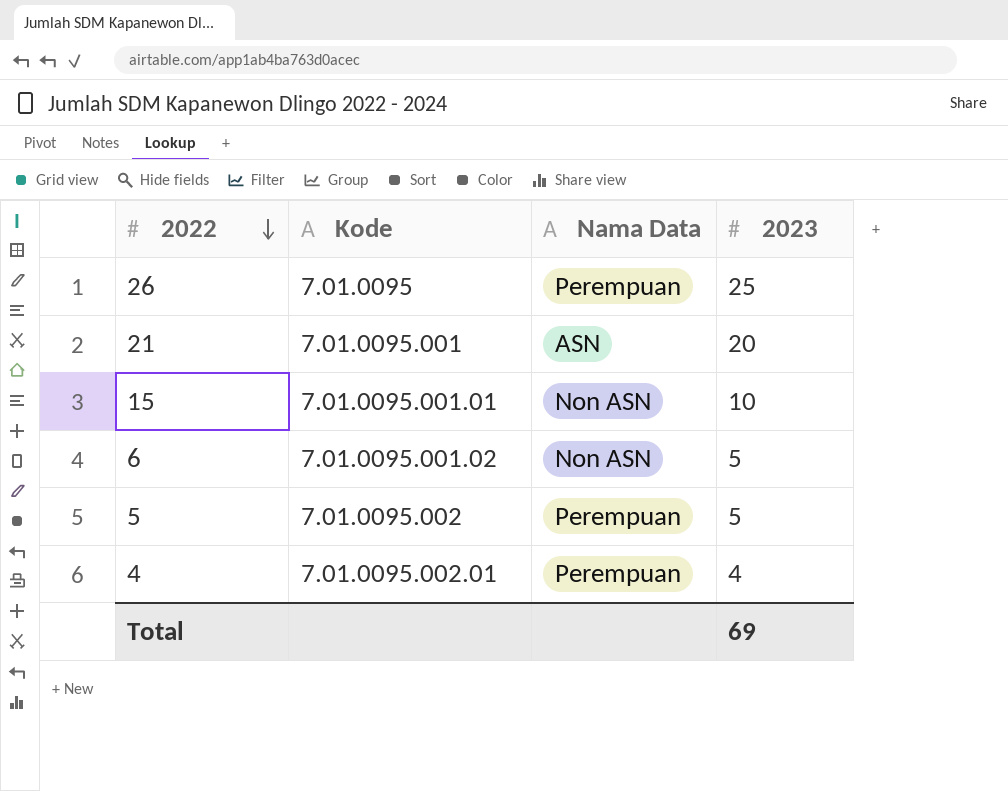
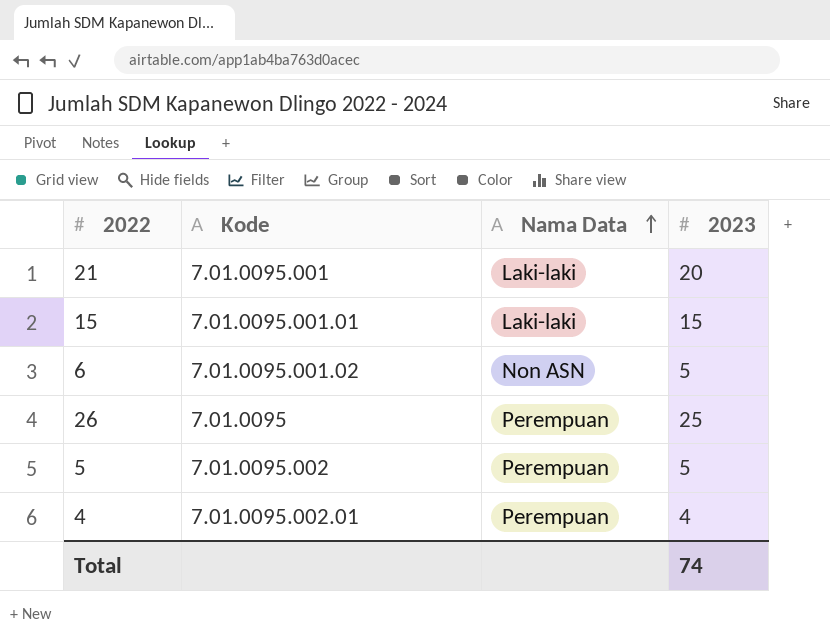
row order: 2022 descending -> Nama Data ascending
21 | Nama Data: ASN -> Laki-laki
15 | Nama Data: Non ASN -> Laki-laki
15 | 2023: 10 -> 15
Total | 2023: 69 -> 74

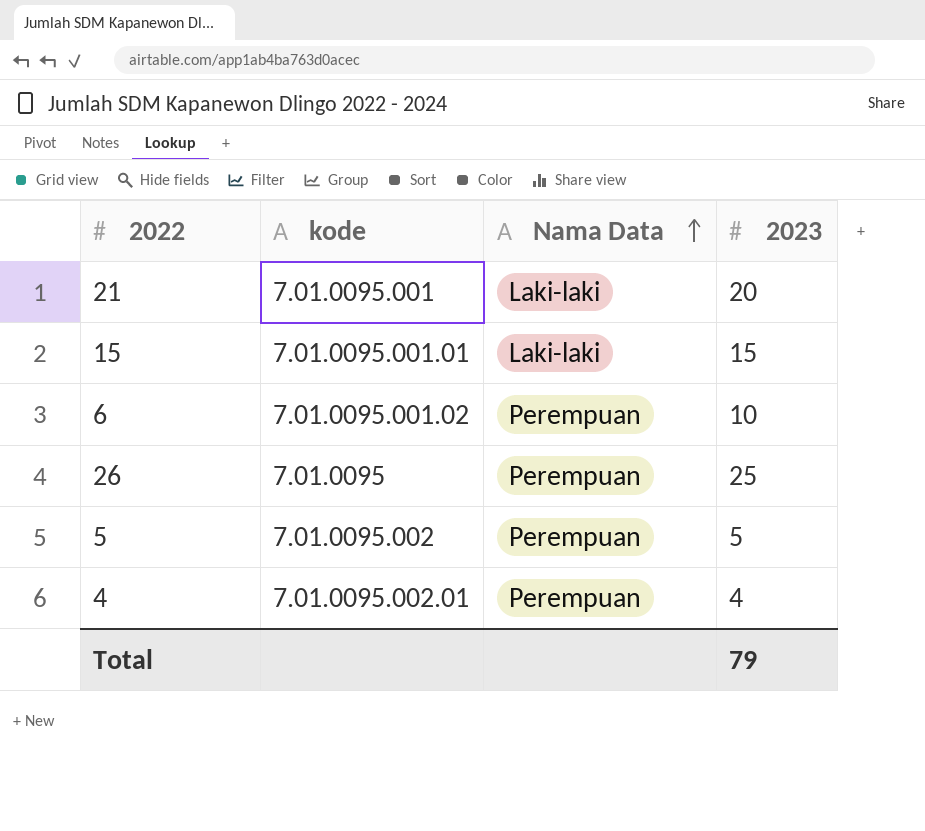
column name: Kode -> kode
6 | Nama Data: Non ASN -> Perempuan
6 | 2023: 5 -> 10
Total | 2023: 74 -> 79

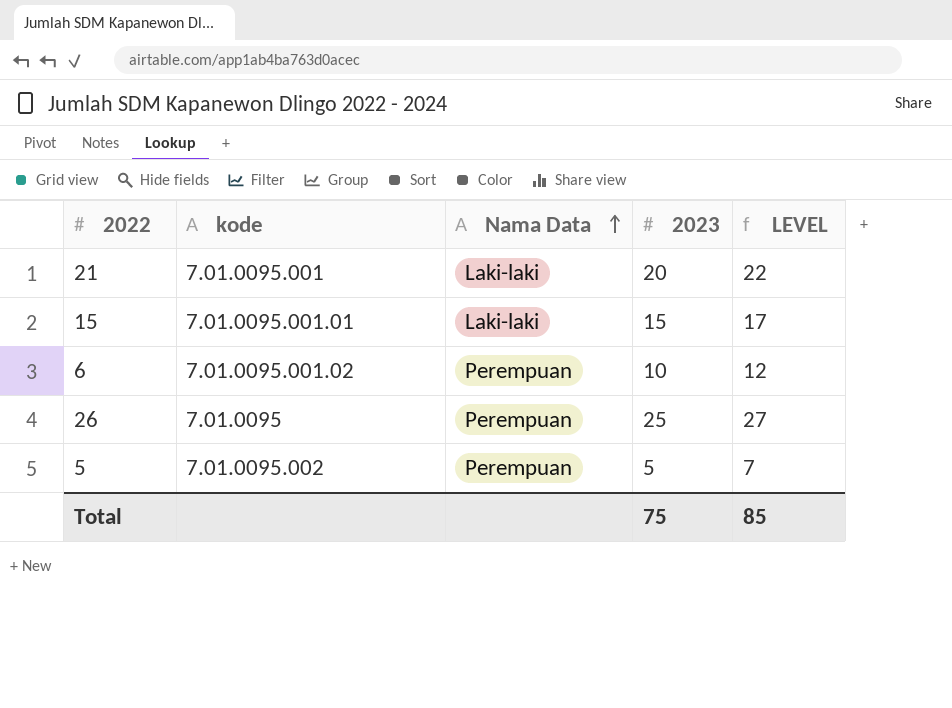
column LEVEL | formula: none -> [2023] + 2
row 4: 7.01.0095.002.01 | Perempuan | 4 -> none
Total | 2023: 79 -> 75

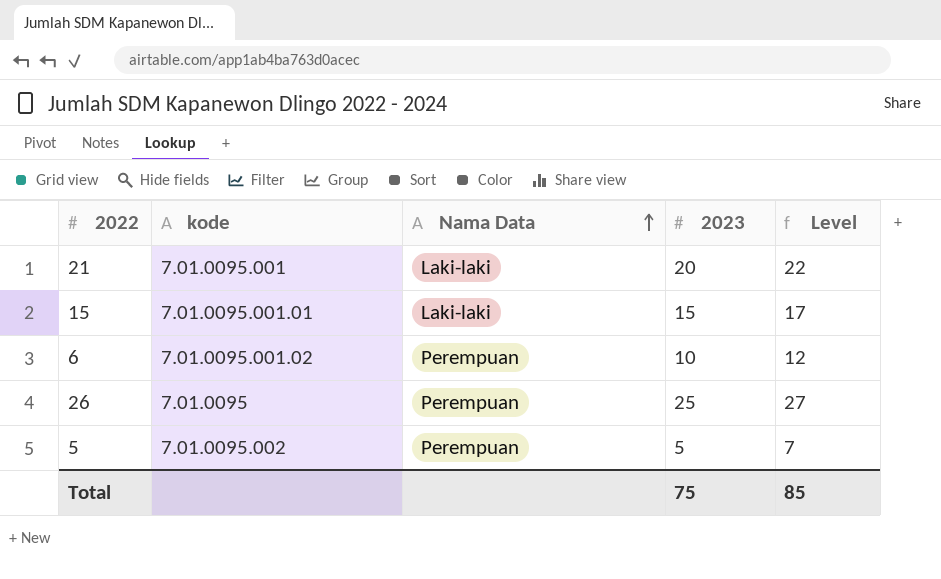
column name: LEVEL -> Level

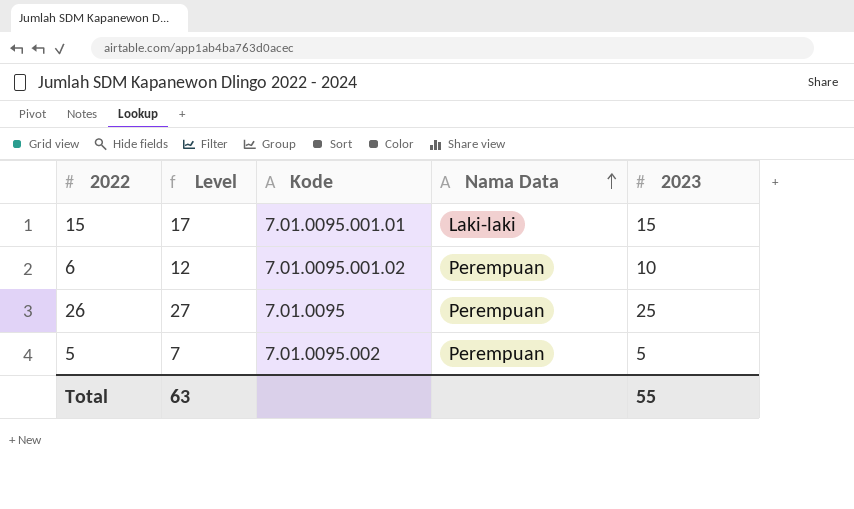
column Level | position: 5 -> 2
column name: kode -> Kode
row 21: 7.01.0095.001 | Laki-laki | 20 | 22 -> none
Total | Level: 85 -> 63
Total | 2023: 75 -> 55

